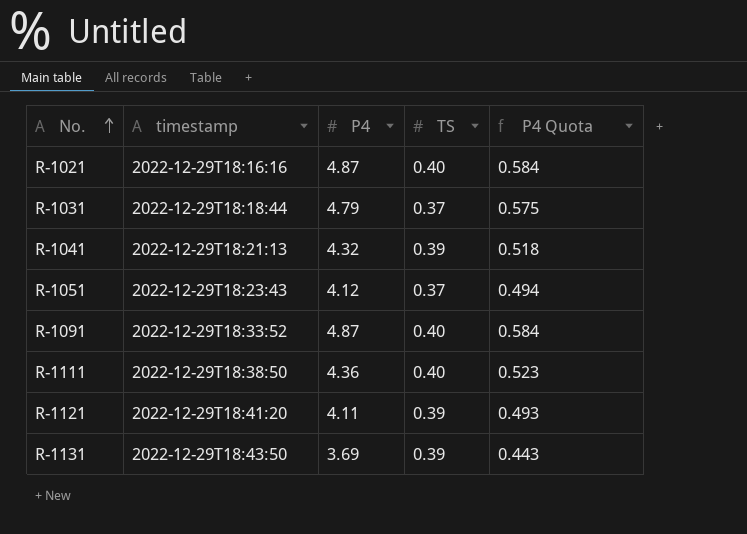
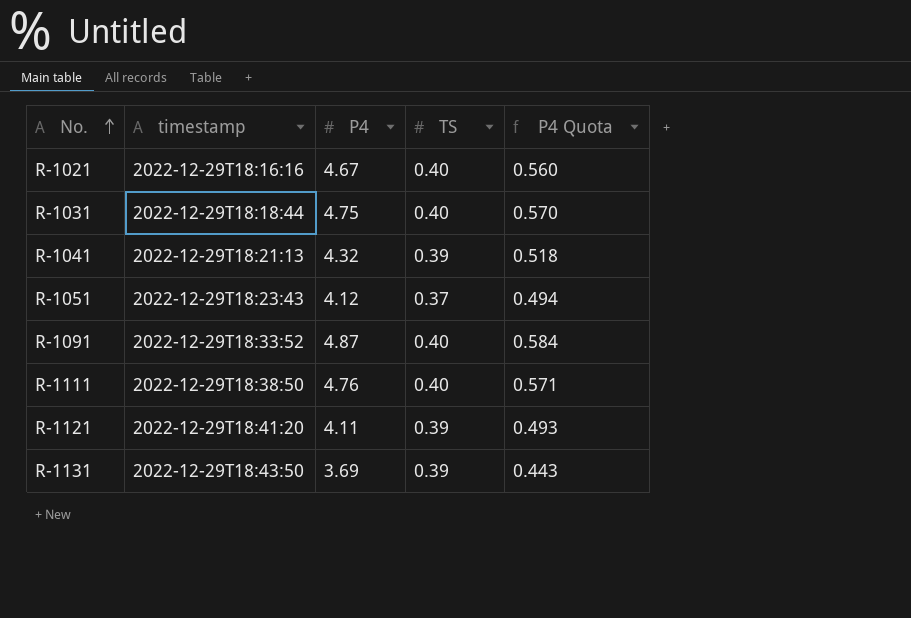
R-1021 | P4: 4.87 -> 4.67
R-1021 | P4 Quota: 0.584 -> 0.560
R-1031 | P4: 4.79 -> 4.75
R-1031 | TS: 0.37 -> 0.40
R-1031 | P4 Quota: 0.575 -> 0.570
R-1111 | P4: 4.36 -> 4.76
R-1111 | P4 Quota: 0.523 -> 0.571

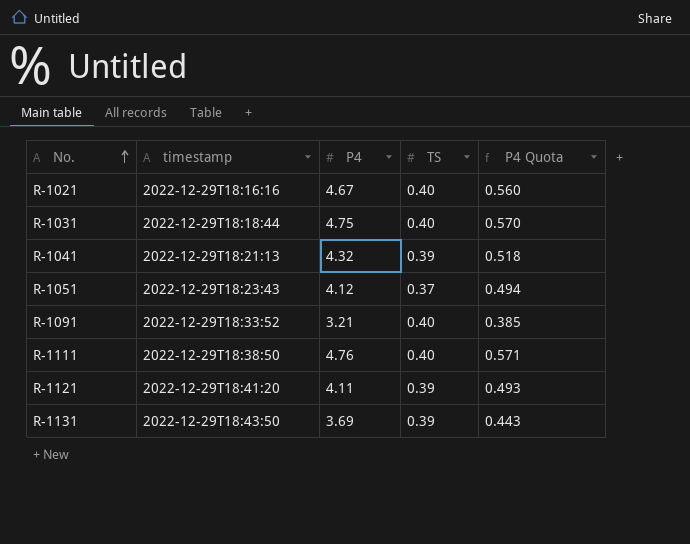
R-1091 | P4: 4.87 -> 3.21
R-1091 | P4 Quota: 0.584 -> 0.385

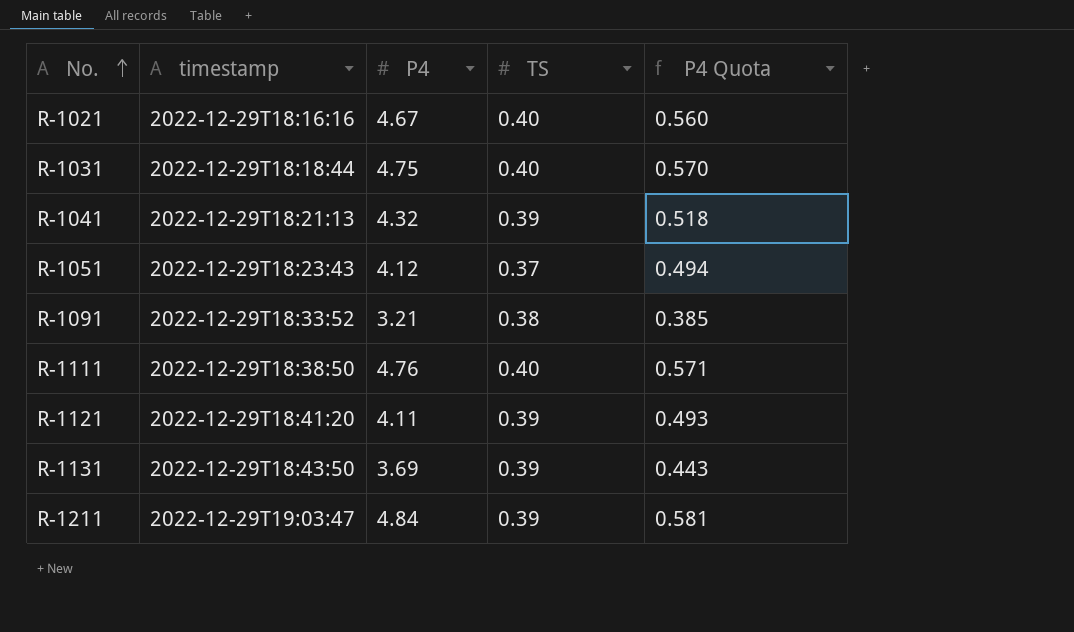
R-1091 | TS: 0.40 -> 0.38
row R-1211: none -> 2022-12-29T19:03:47 | 4.84 | 0.39 | 0.581

